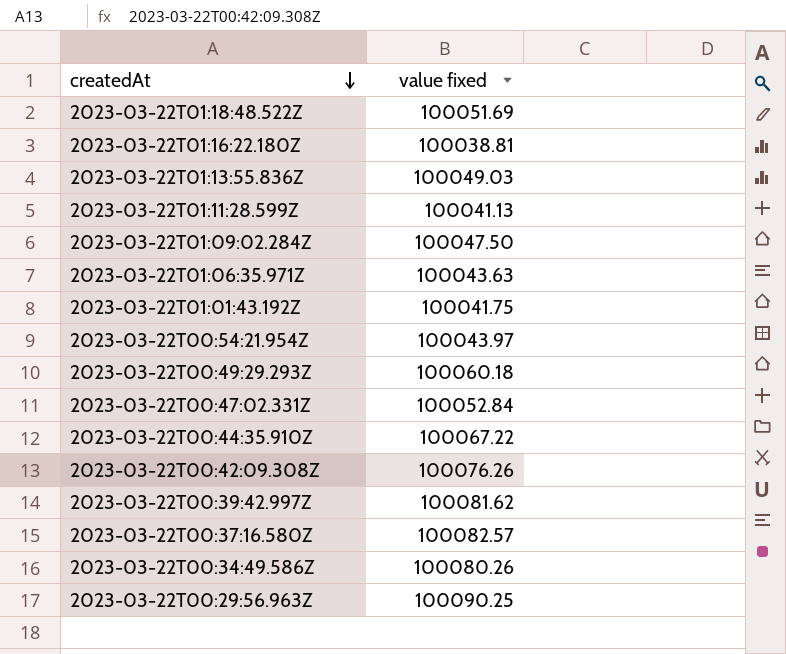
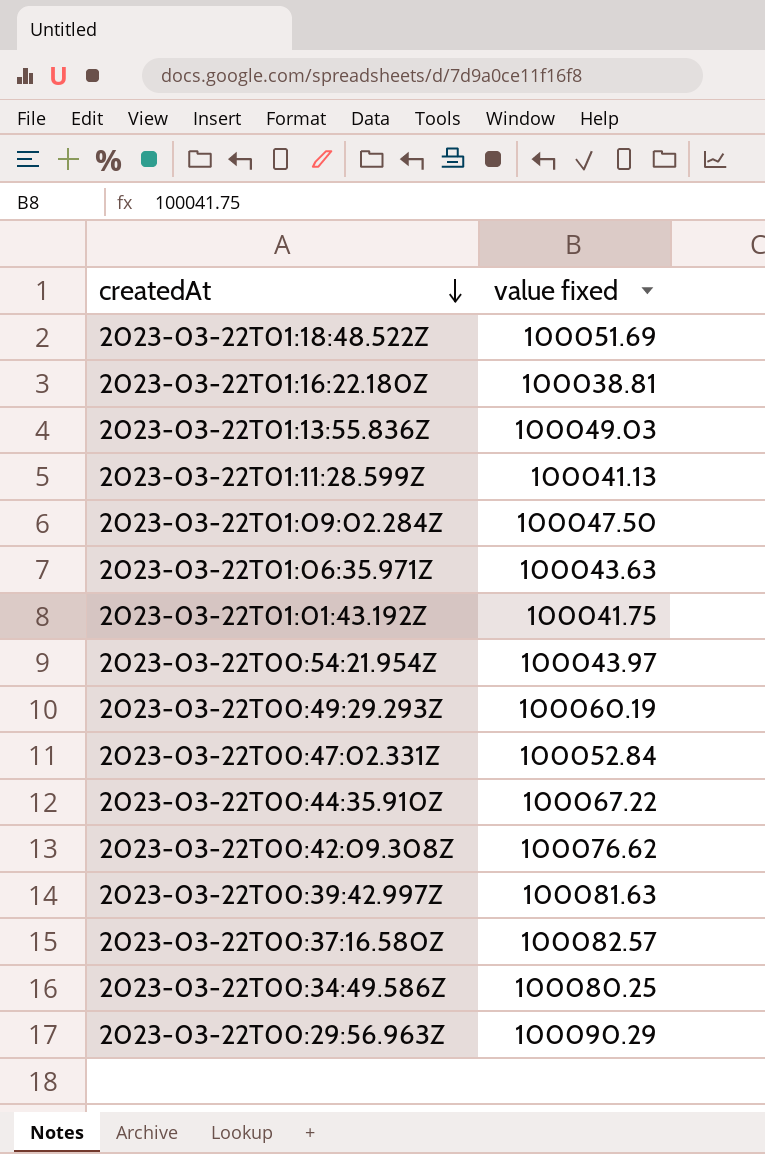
2023-03-22T00:49:29.293Z | value fixed: 100060.18 -> 100060.19
2023-03-22T00:42:09.308Z | value fixed: 100076.26 -> 100076.62
2023-03-22T00:39:42.997Z | value fixed: 100081.62 -> 100081.63
2023-03-22T00:34:49.586Z | value fixed: 100080.26 -> 100080.25
2023-03-22T00:29:56.963Z | value fixed: 100090.25 -> 100090.29

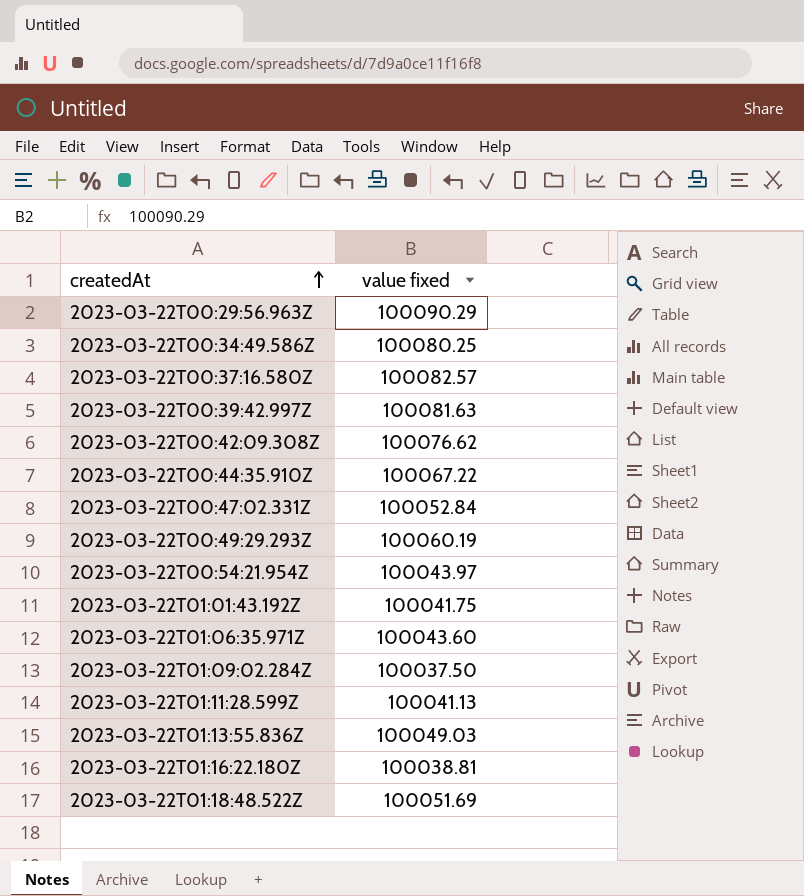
row order: createdAt descending -> createdAt ascending
2023-03-22T01:06:35.971Z | value fixed: 100043.63 -> 100043.60
2023-03-22T01:09:02.284Z | value fixed: 100047.50 -> 100037.50

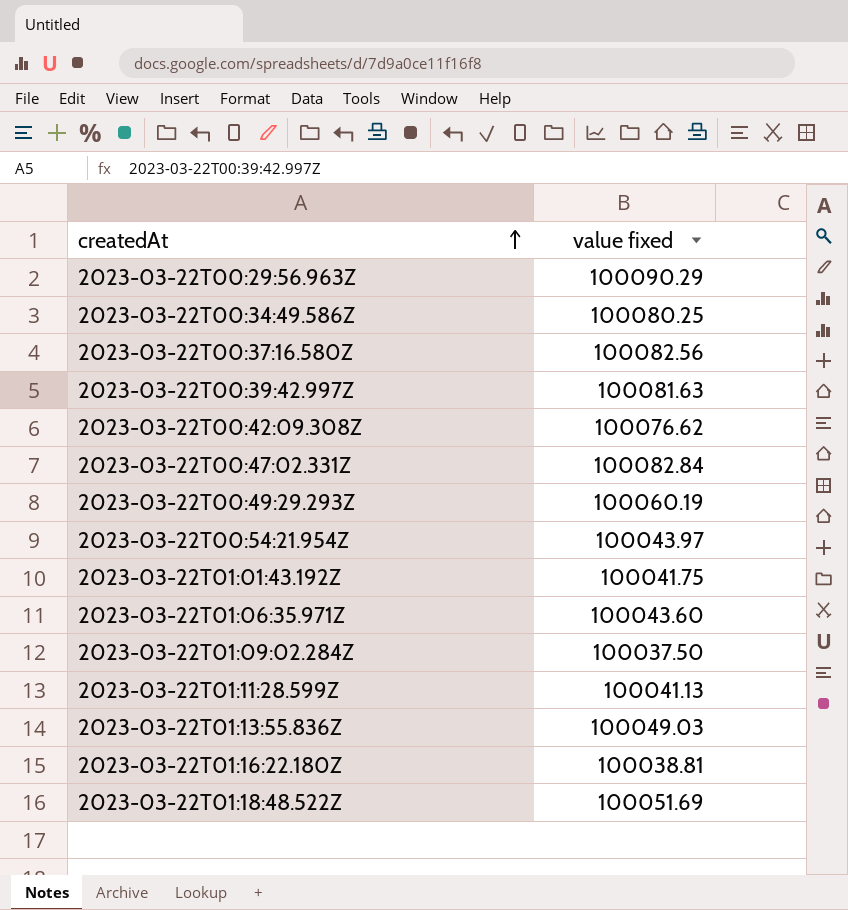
row 2023-03-22T00:44:35.910Z: 100067.22 -> none
2023-03-22T00:37:16.580Z | value fixed: 100082.57 -> 100082.56
2023-03-22T00:47:02.331Z | value fixed: 100052.84 -> 100082.84

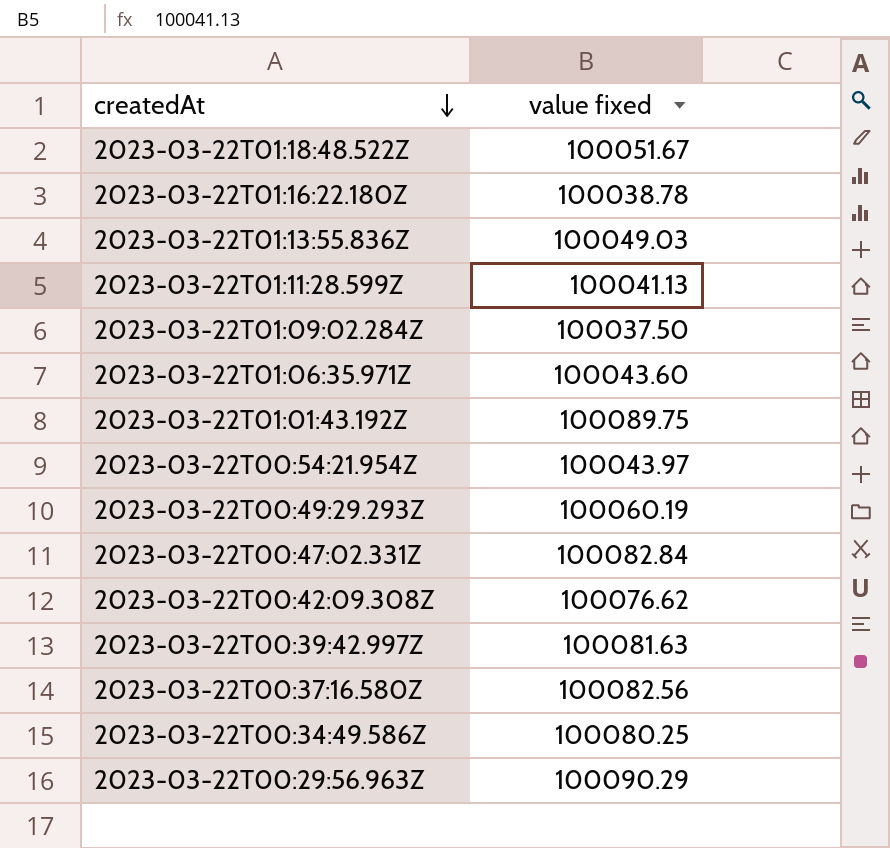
row order: createdAt ascending -> createdAt descending
2023-03-22T01:18:48.522Z | value fixed: 100051.69 -> 100051.67
2023-03-22T01:16:22.180Z | value fixed: 100038.81 -> 100038.78
2023-03-22T01:01:43.192Z | value fixed: 100041.75 -> 100089.75

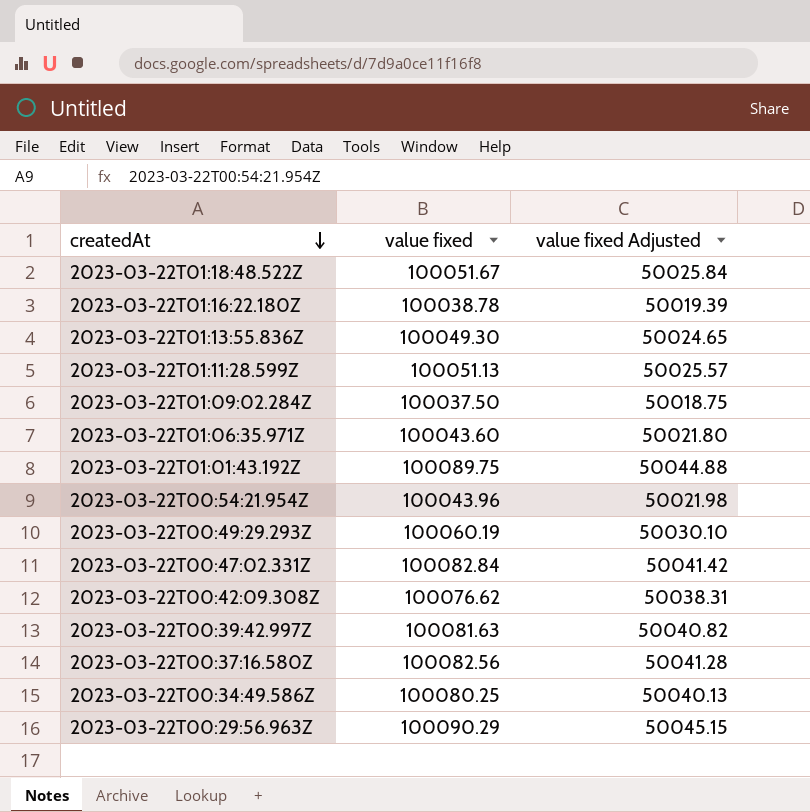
column value fixed Adjusted | formula: none -> [value fixed] * 0.5
2023-03-22T01:13:55.836Z | value fixed: 100049.03 -> 100049.30
2023-03-22T01:11:28.599Z | value fixed: 100041.13 -> 100051.13
2023-03-22T00:54:21.954Z | value fixed: 100043.97 -> 100043.96

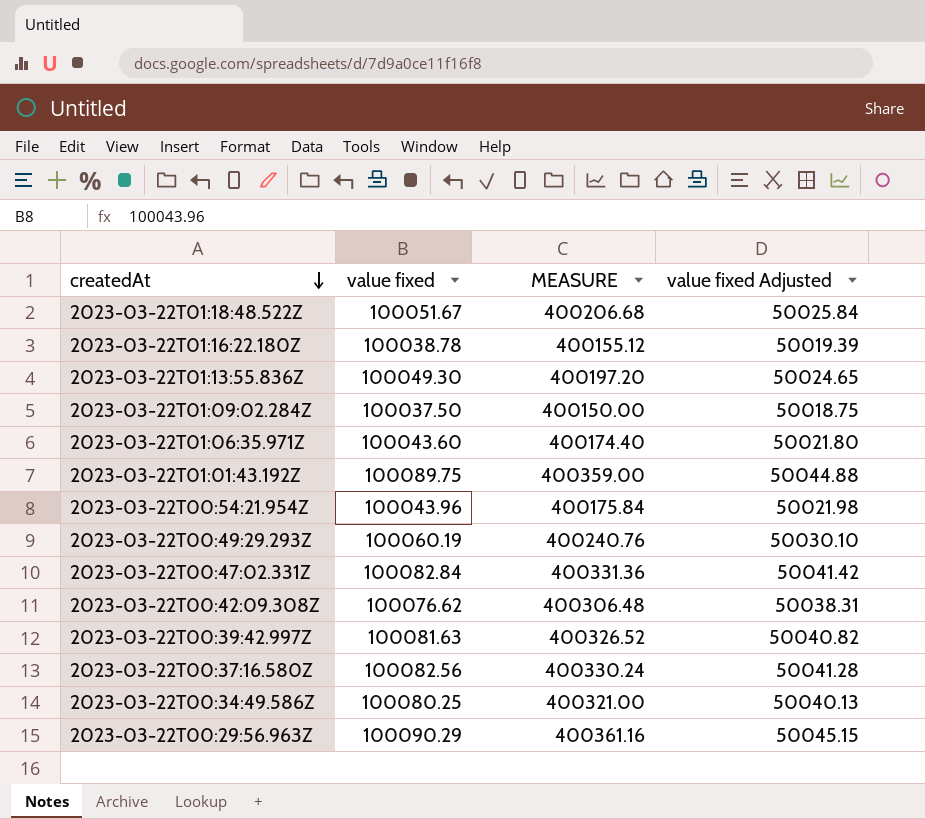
column MEASURE | formula: none -> [value fixed] * 4
row 2023-03-22T01:11:28.599Z: 100051.13 | 50025.57 -> none

